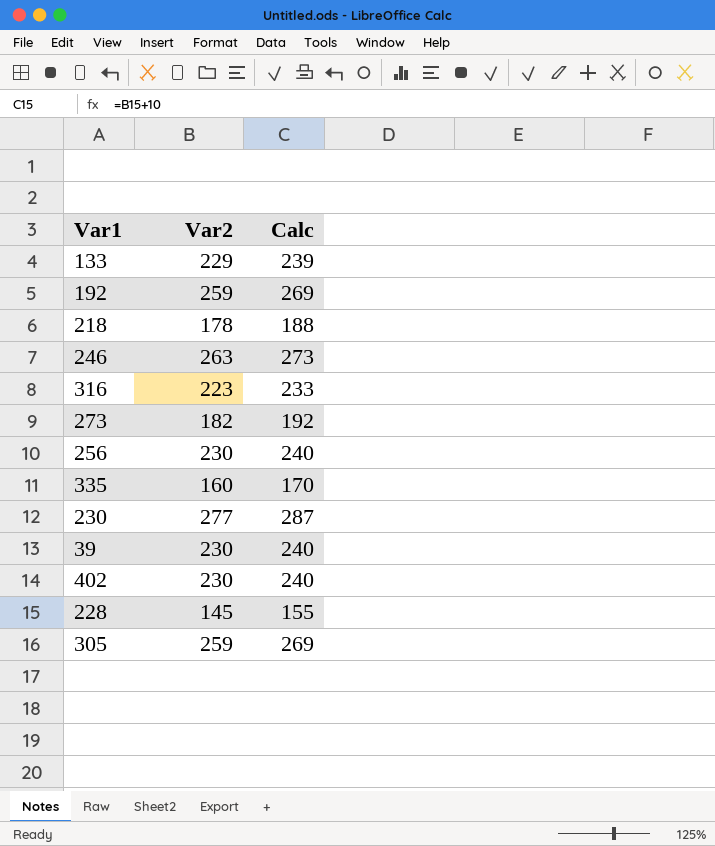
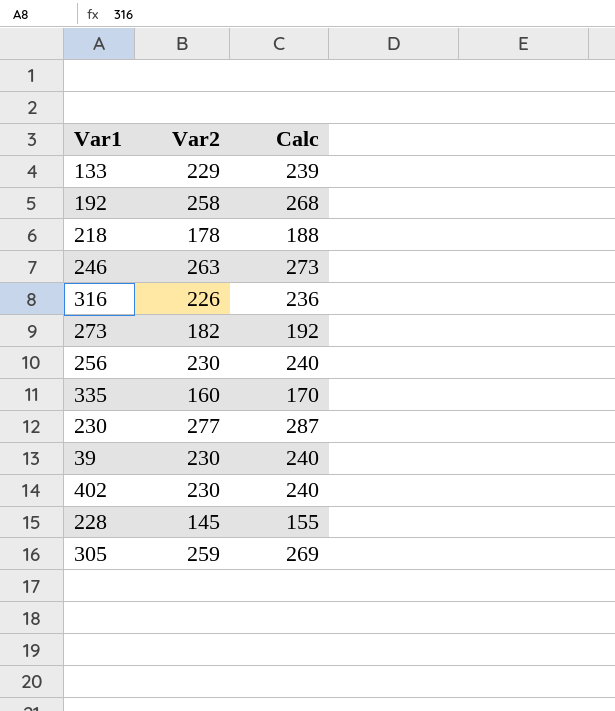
192 | Var2: 259 -> 258
192 | Calc: 269 -> 268
316 | Var2: 223 -> 226
316 | Calc: 233 -> 236

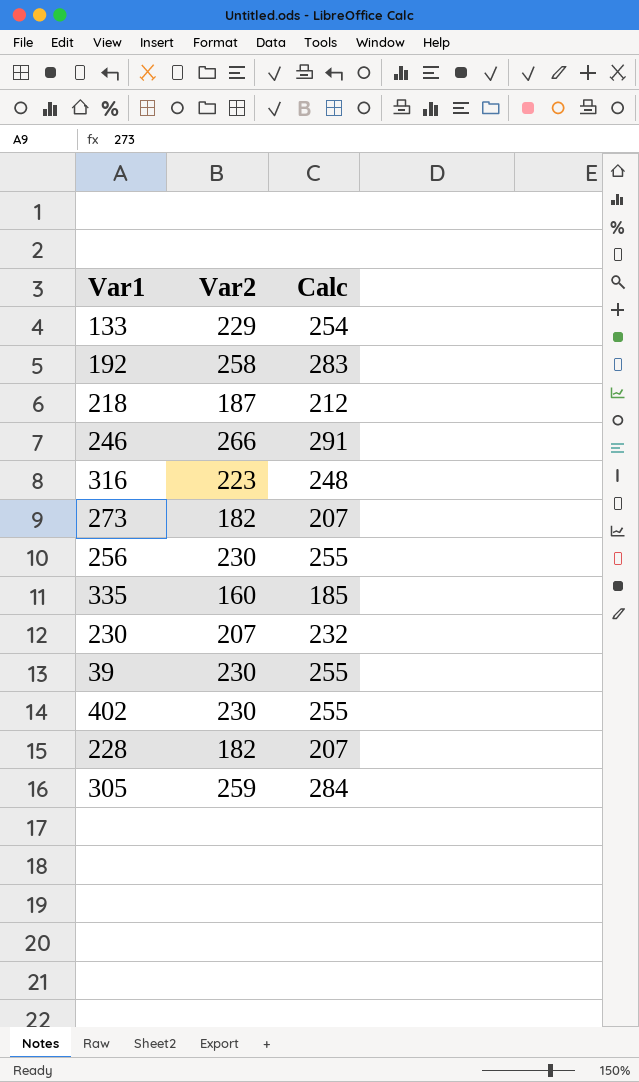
column Calc | formula: [Var2] + 10 -> [Var2] + 25
218 | Var2: 178 -> 187
246 | Var2: 263 -> 266
316 | Var2: 226 -> 223
230 | Var2: 277 -> 207
228 | Var2: 145 -> 182

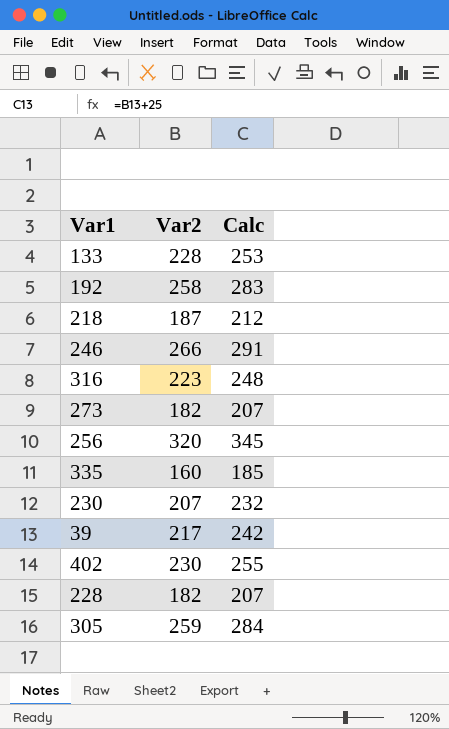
133 | Var2: 229 -> 228
133 | Calc: 254 -> 253
256 | Var2: 230 -> 320
256 | Calc: 255 -> 345
39 | Var2: 230 -> 217
39 | Calc: 255 -> 242

